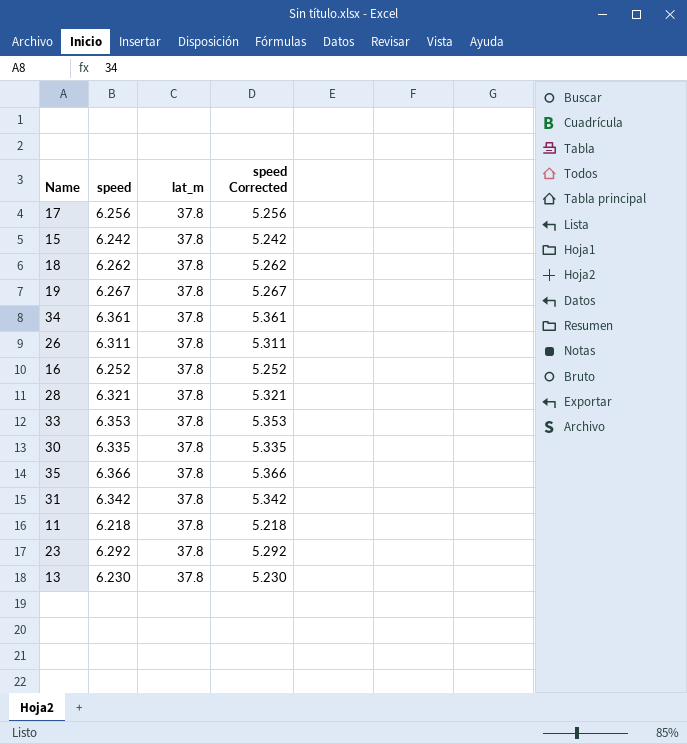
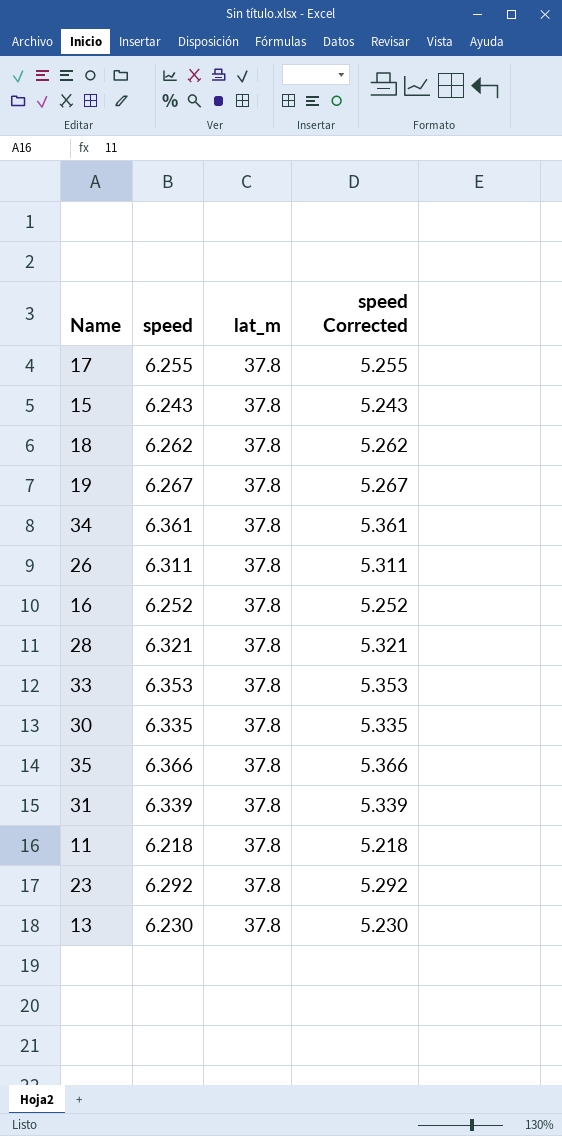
17 | speed: 6.256 -> 6.255
17 | speed Corrected: 5.256 -> 5.255
15 | speed: 6.242 -> 6.243
15 | speed Corrected: 5.242 -> 5.243
31 | speed: 6.342 -> 6.339
31 | speed Corrected: 5.342 -> 5.339

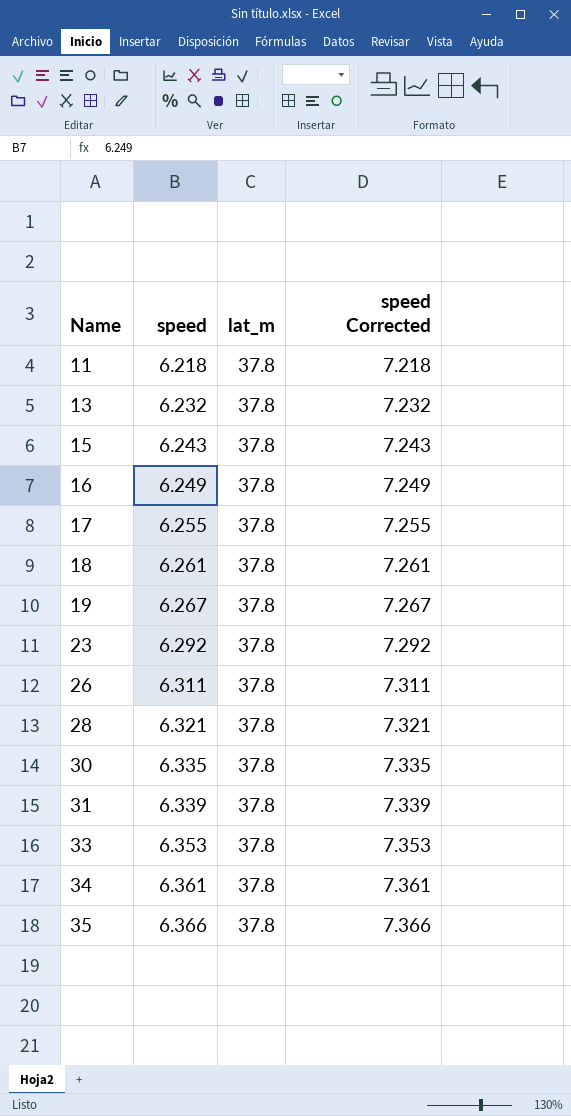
row order: none -> Name ascending
column speed Corrected | formula: [speed] - 1 -> [speed] + 1
13 | speed: 6.230 -> 6.232
16 | speed: 6.252 -> 6.249
18 | speed: 6.262 -> 6.261

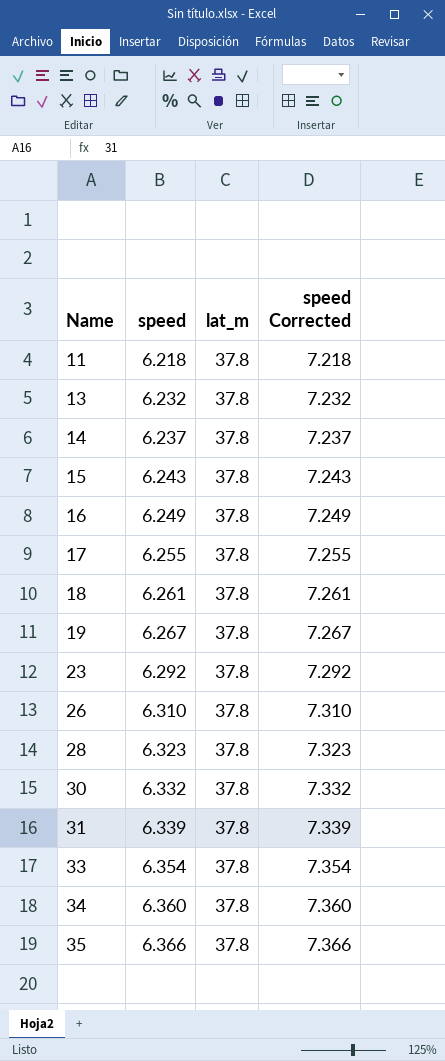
row 14: none -> 6.237 | 37.8 | 7.237
26 | speed: 6.311 -> 6.310
26 | speed Corrected: 7.311 -> 7.310
28 | speed: 6.321 -> 6.323
28 | speed Corrected: 7.321 -> 7.323
30 | speed: 6.335 -> 6.332
30 | speed Corrected: 7.335 -> 7.332
33 | speed: 6.353 -> 6.354
33 | speed Corrected: 7.353 -> 7.354
34 | speed: 6.361 -> 6.360
34 | speed Corrected: 7.361 -> 7.360

